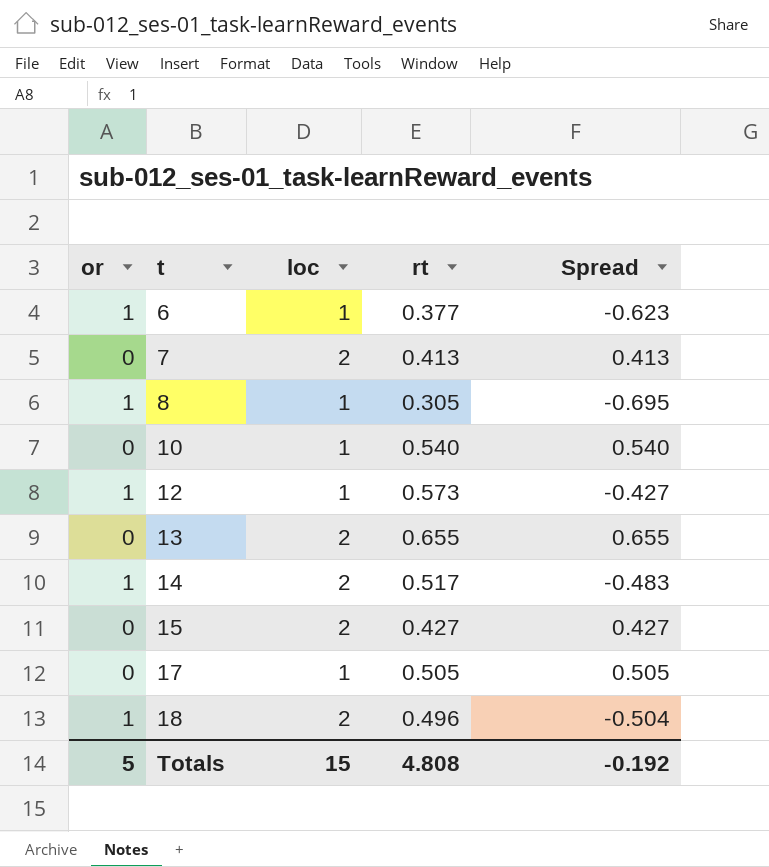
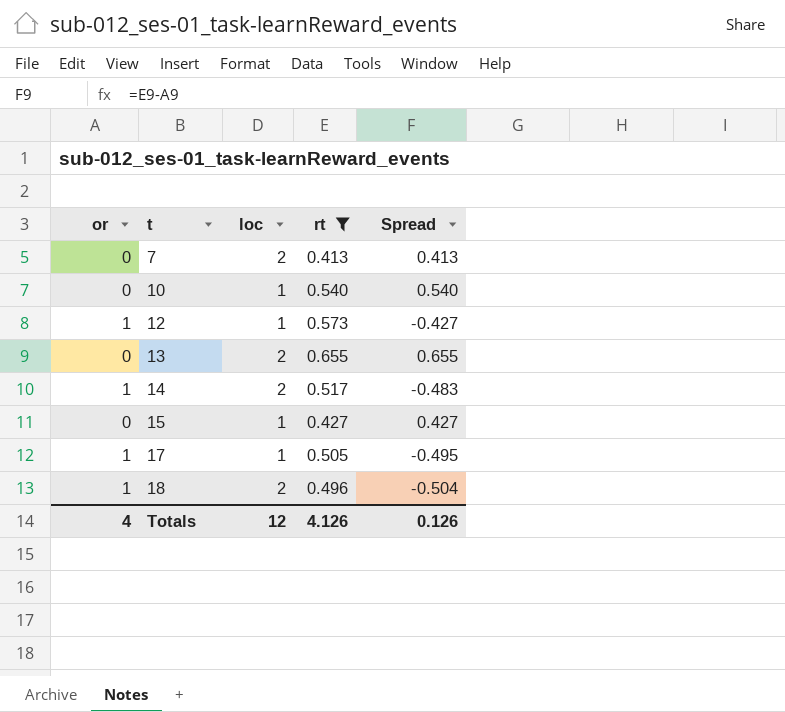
filter: none -> rt >= 0.413
15 | loc: 2 -> 1
17 | or: 0 -> 1
17 | Spread: 0.505 -> -0.495
Totals | or: 5 -> 4
Totals | loc: 15 -> 12
Totals | rt: 4.808 -> 4.126
Totals | Spread: -0.192 -> 0.126

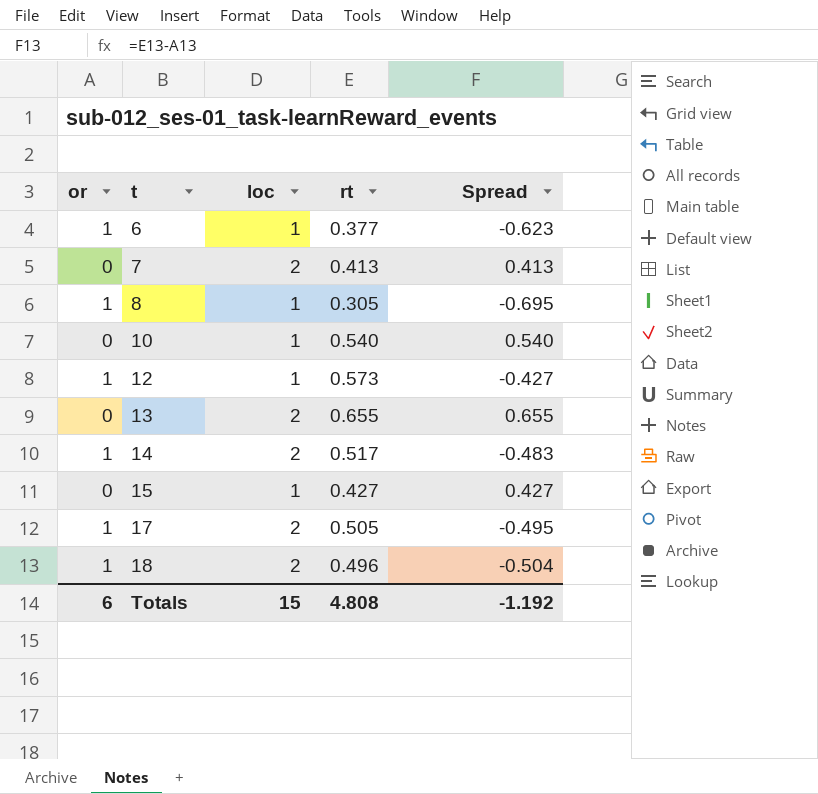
filter: rt >= 0.413 -> none
17 | loc: 1 -> 2
Totals | or: 4 -> 6
Totals | loc: 12 -> 15
Totals | rt: 4.126 -> 4.808
Totals | Spread: 0.126 -> -1.192

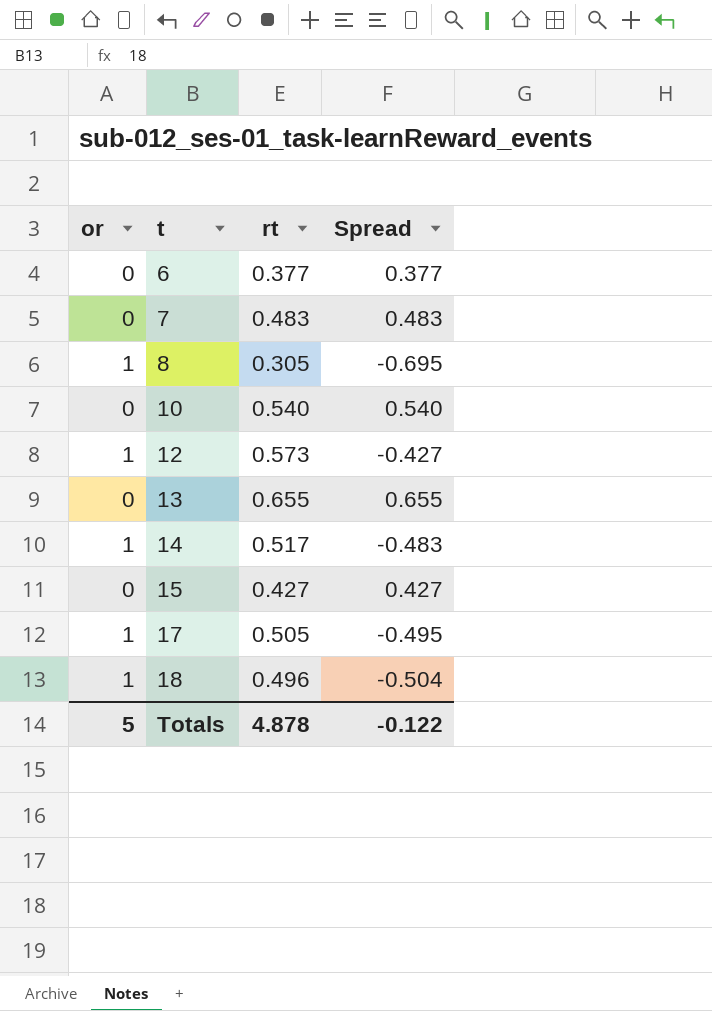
column loc | position: 3 -> none
6 | or: 1 -> 0
6 | Spread: -0.623 -> 0.377
7 | rt: 0.413 -> 0.483
7 | Spread: 0.413 -> 0.483
Totals | or: 6 -> 5
Totals | rt: 4.808 -> 4.878
Totals | Spread: -1.192 -> -0.122

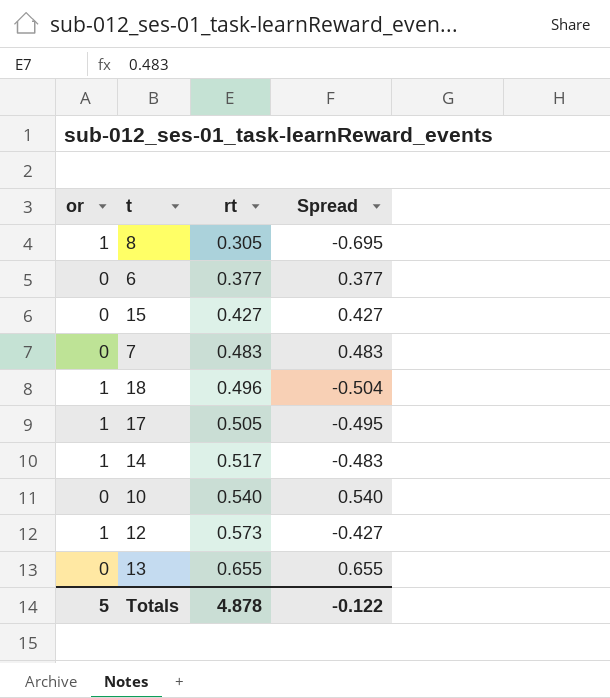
row order: t ascending -> rt ascending

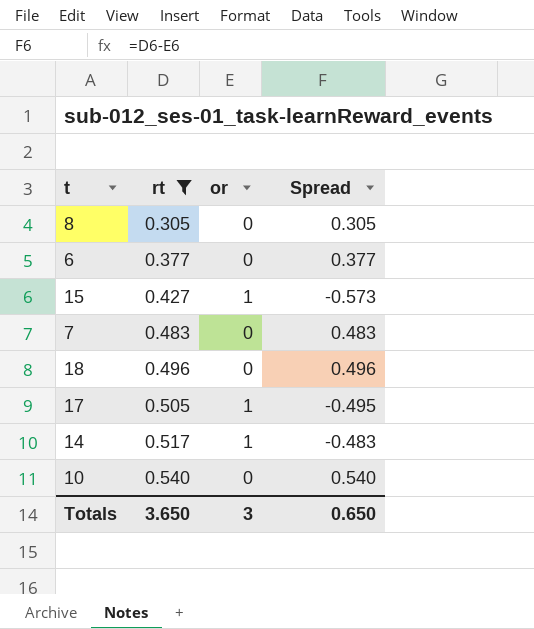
filter: none -> rt <= 0.540
column or | position: 1 -> 3
8 | or: 1 -> 0
8 | Spread: -0.695 -> 0.305
15 | or: 0 -> 1
15 | Spread: 0.427 -> -0.573
18 | or: 1 -> 0
18 | Spread: -0.504 -> 0.496
Totals | rt: 4.878 -> 3.650
Totals | or: 5 -> 3
Totals | Spread: -0.122 -> 0.650

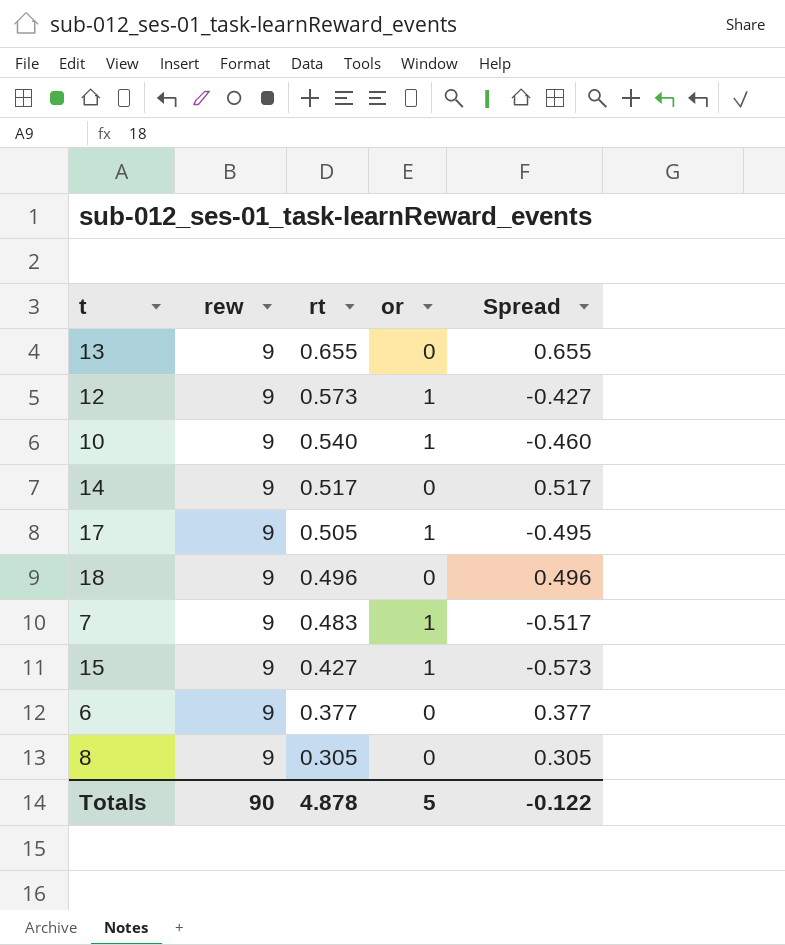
filter: rt <= 0.540 -> none
row order: rt ascending -> rt descending
column rew | position: none -> 2
10 | or: 0 -> 1
10 | Spread: 0.540 -> -0.460
14 | or: 1 -> 0
14 | Spread: -0.483 -> 0.517
7 | or: 0 -> 1
7 | Spread: 0.483 -> -0.517
Totals | rt: 3.650 -> 4.878
Totals | or: 3 -> 5
Totals | Spread: 0.650 -> -0.122

